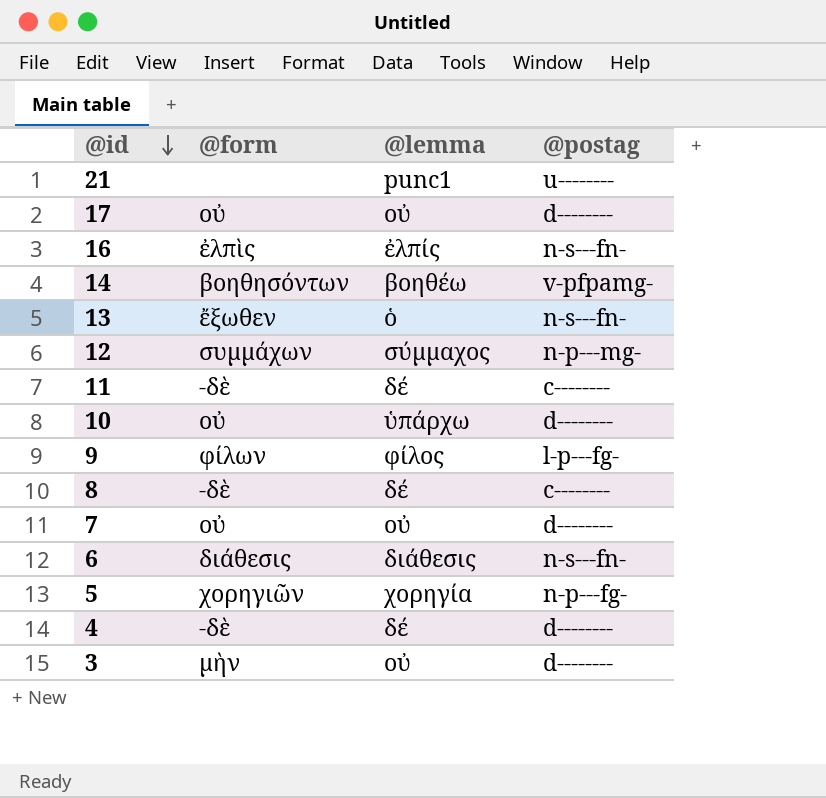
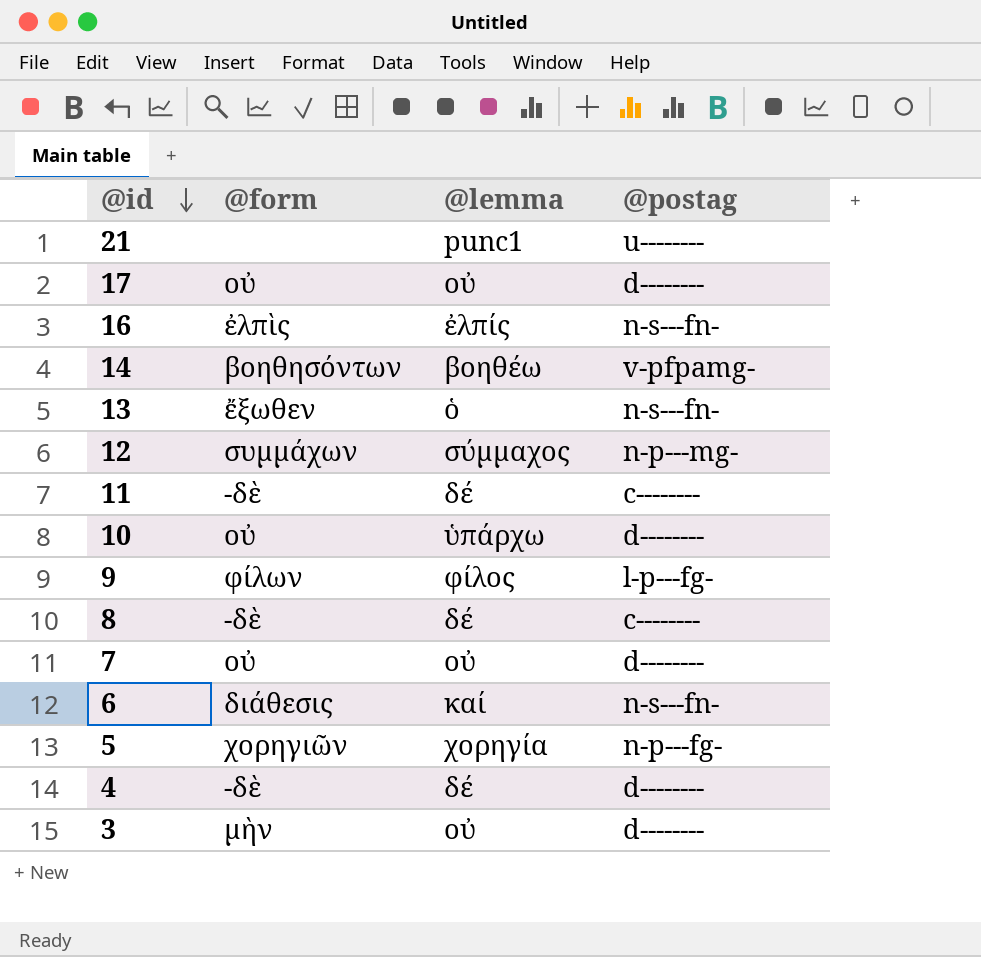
6 | @lemma: διάθεσις -> καί

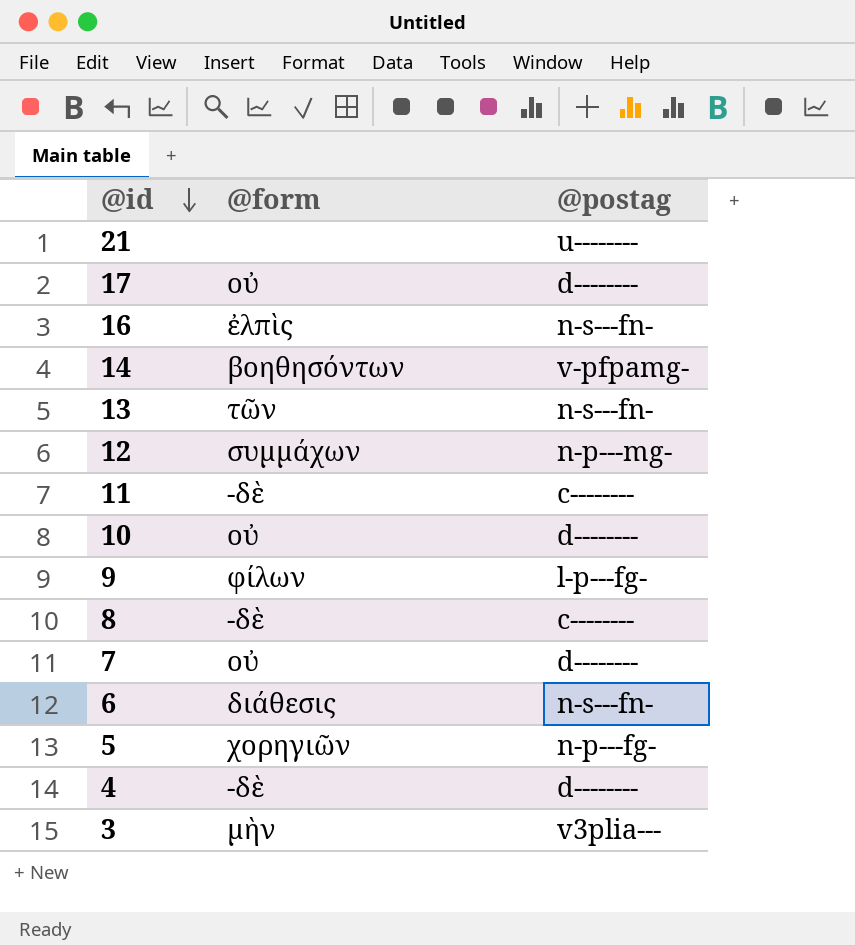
column @lemma | position: 3 -> none
13 | @form: ἔξωθεν -> τῶν
3 | @postag: d-------- -> v3plia---

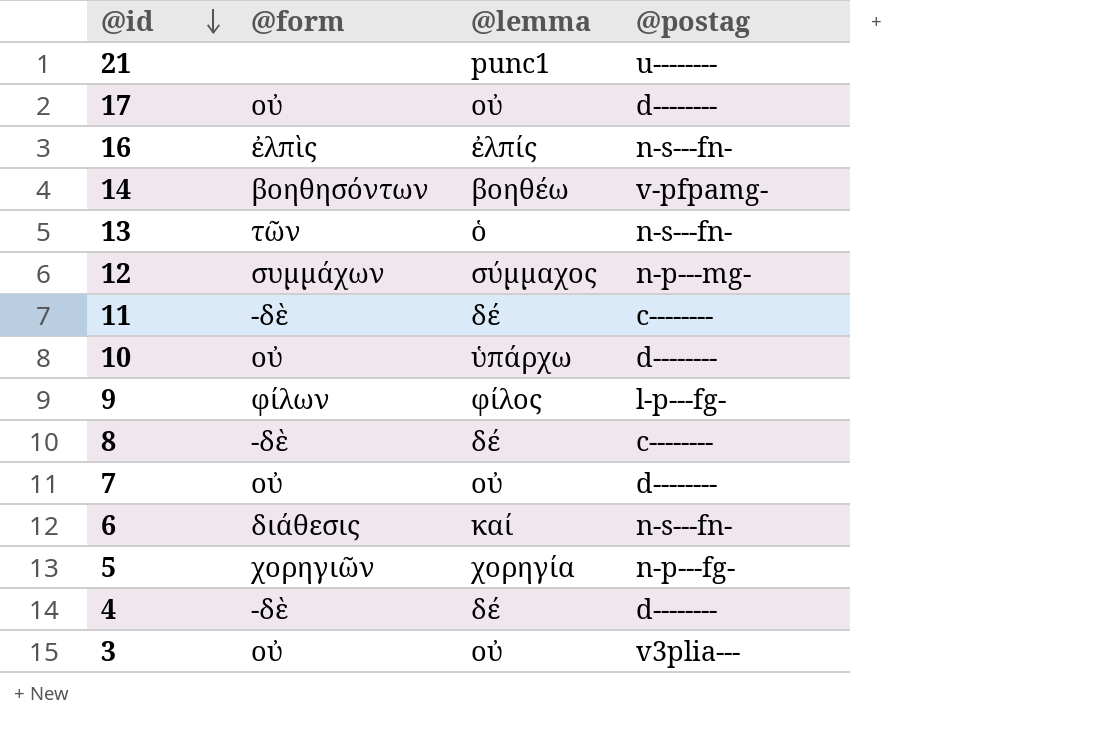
column @lemma | position: none -> 3
3 | @form: μὴν -> οὐ

